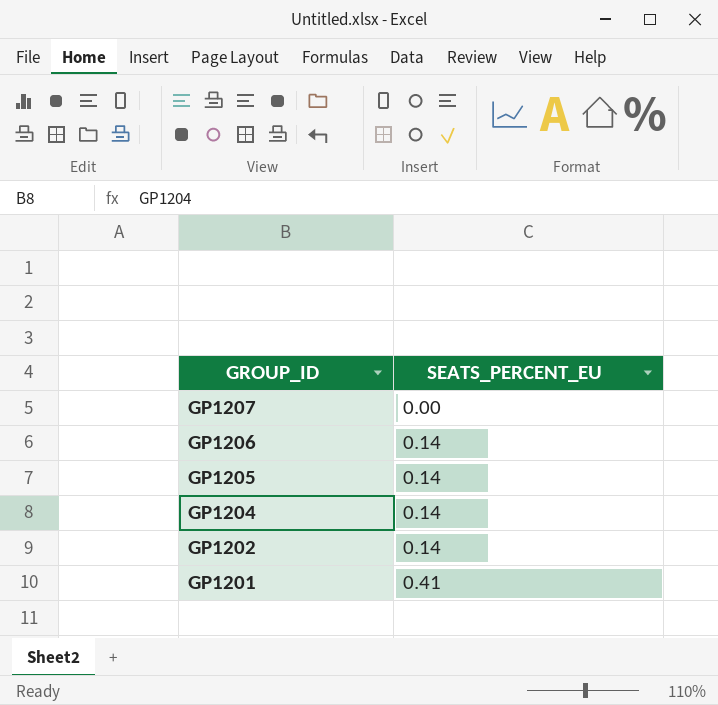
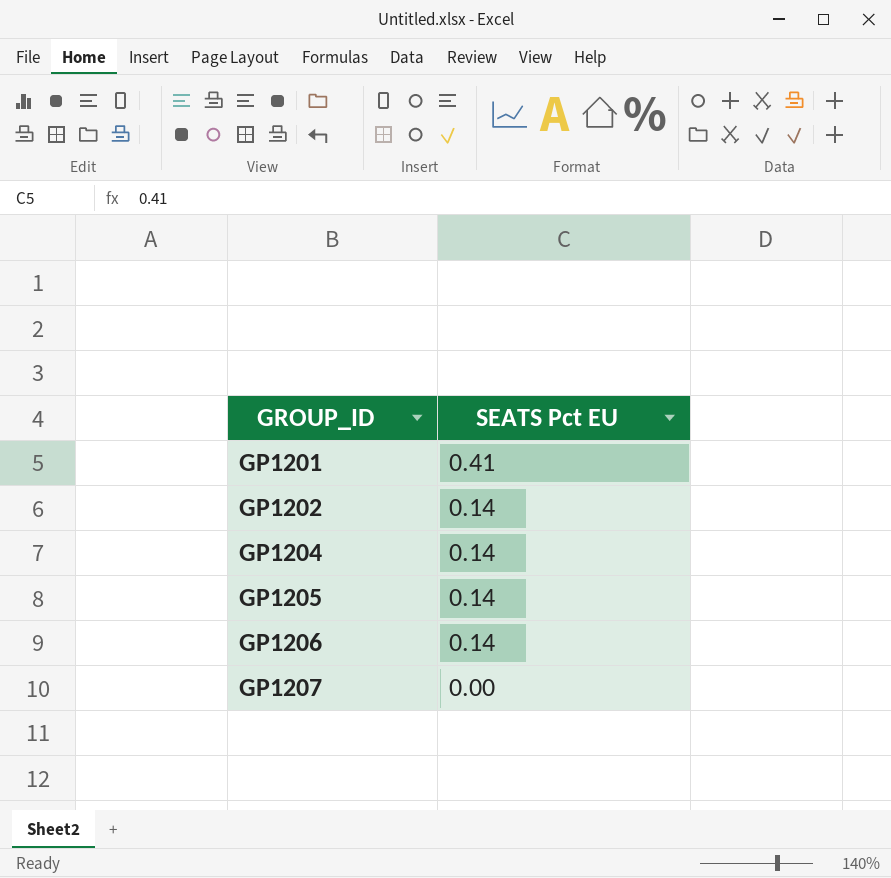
row order: GROUP_ID descending -> GROUP_ID ascending
column name: SEATS_PERCENT_EU -> SEATS Pct EU

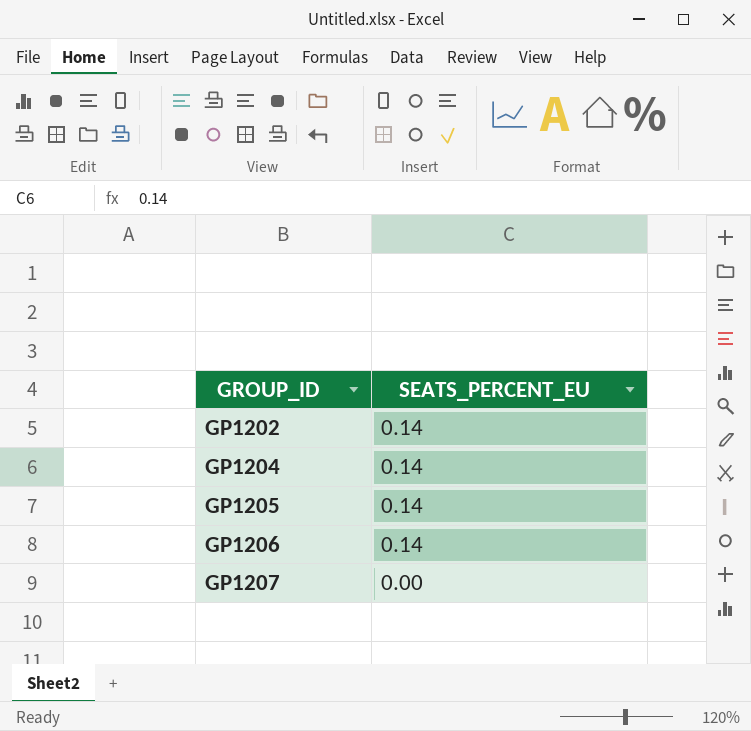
column name: SEATS Pct EU -> SEATS_PERCENT_EU
row GP1201: 0.41 -> none

